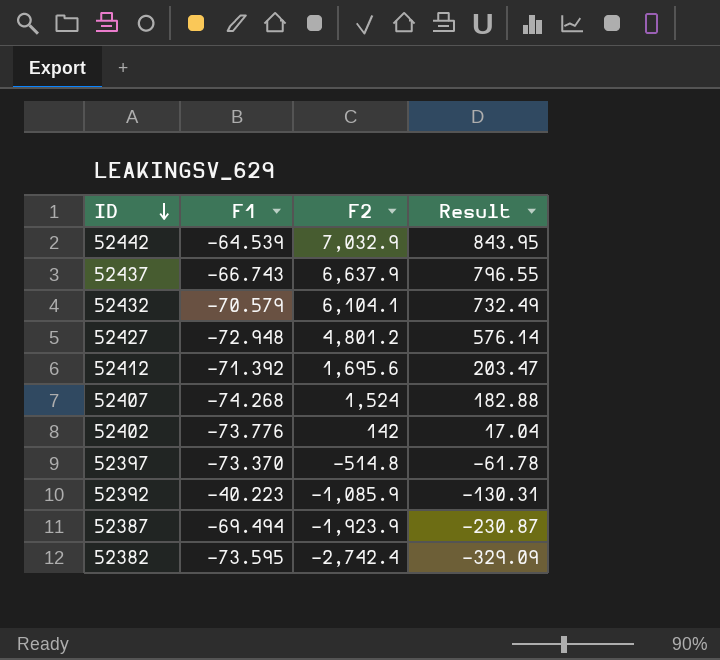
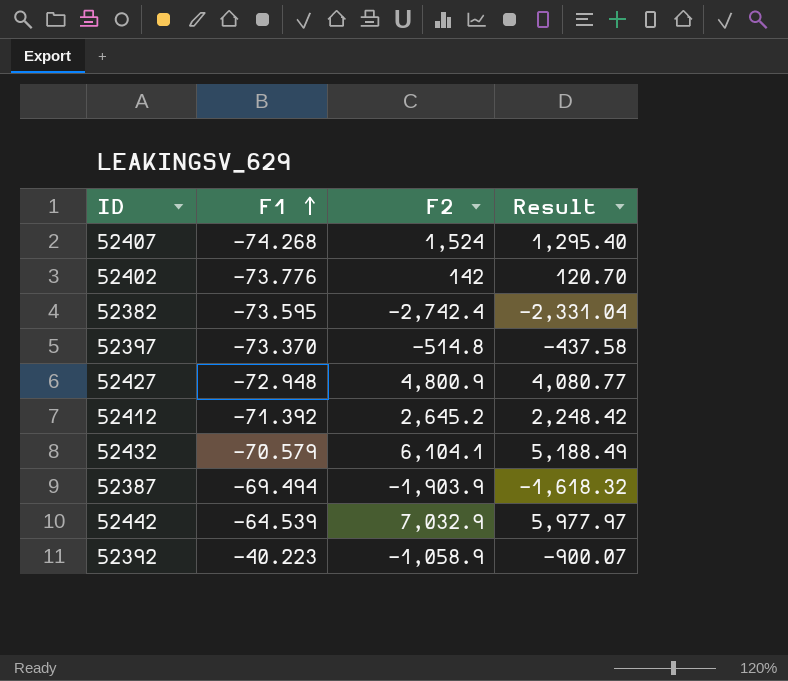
row order: ID descending -> F1 ascending
column Result | formula: [F2] * 0.12 -> [F2] * 0.85
row 52437: -66.743 | 6,637.9 | 796.55 -> none
52427 | F2: 4,801.2 -> 4,800.9
52412 | F2: 1,695.6 -> 2,645.2
52387 | F2: -1,923.9 -> -1,903.9
52392 | F2: -1,085.9 -> -1,058.9

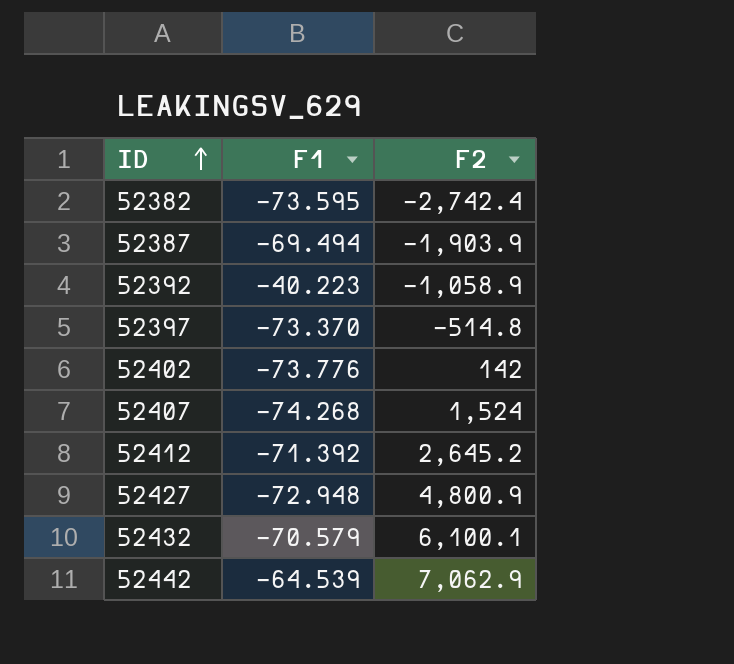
row order: F1 ascending -> ID ascending
column Result | formula: [F2] * 0.85 -> none
52432 | F2: 6,104.1 -> 6,100.1
52442 | F2: 7,032.9 -> 7,062.9

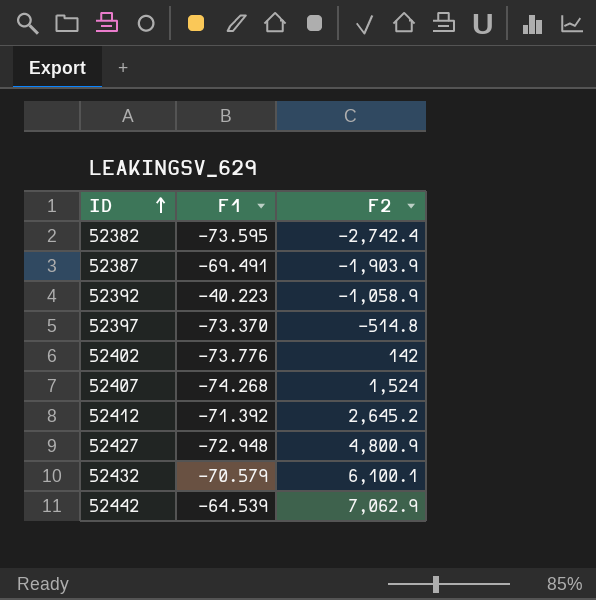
52387 | F1: -69.494 -> -69.491

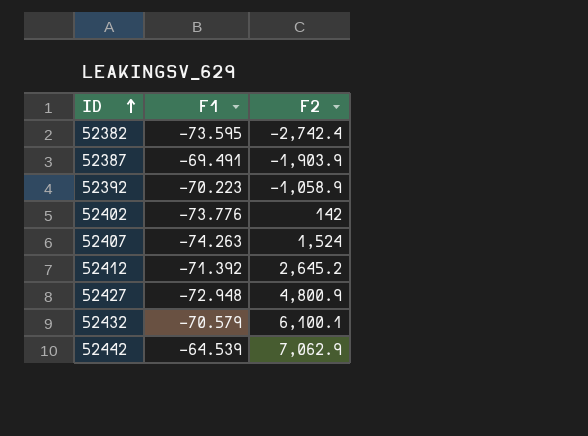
row 52397: -73.370 | -514.8 -> none
52392 | F1: -40.223 -> -70.223
52407 | F1: -74.268 -> -74.263

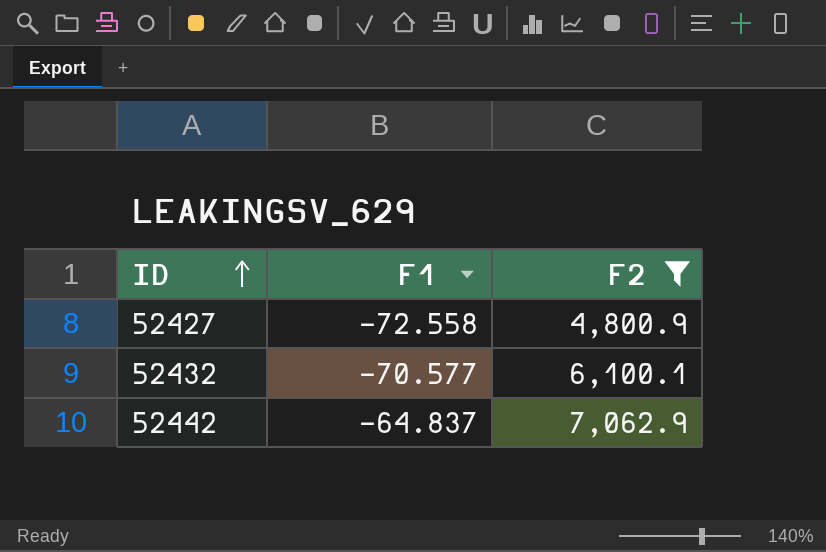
filter: none -> F2 >= 4,800.9
52427 | F1: -72.948 -> -72.558
52432 | F1: -70.579 -> -70.577
52442 | F1: -64.539 -> -64.837

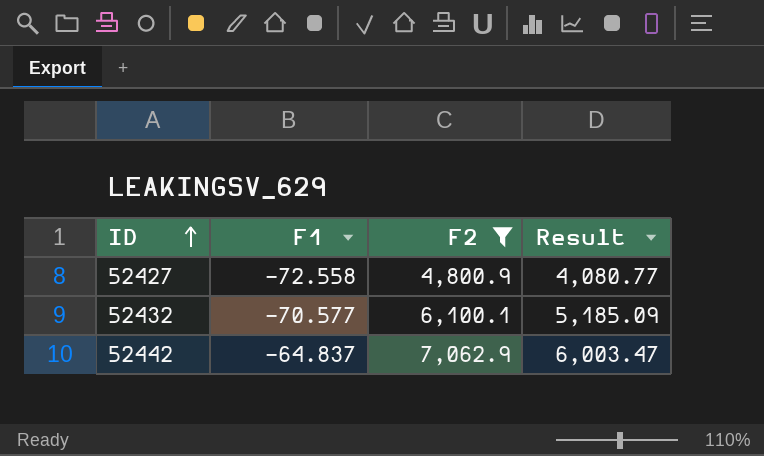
column Result | formula: none -> [F2] * 0.85

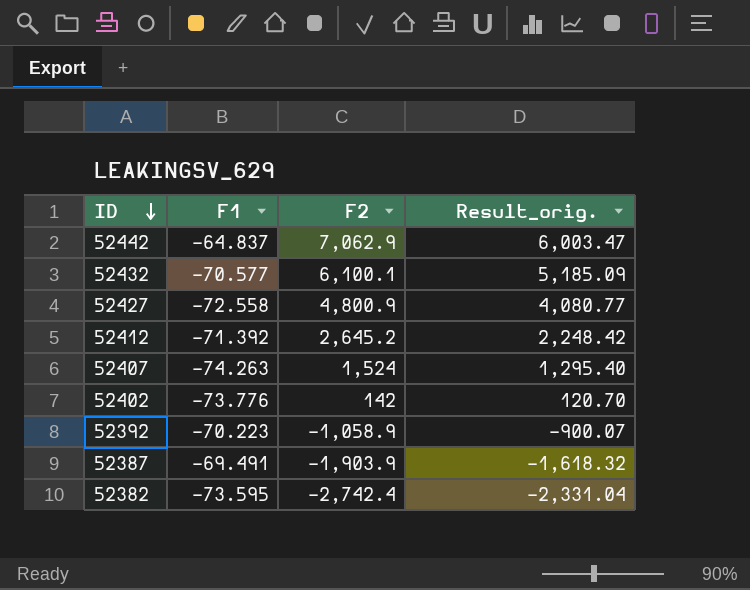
filter: F2 >= 4,800.9 -> none
row order: ID ascending -> ID descending
column name: Result -> Result_orig.

